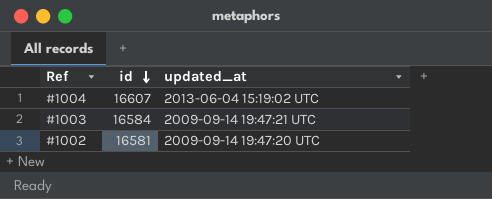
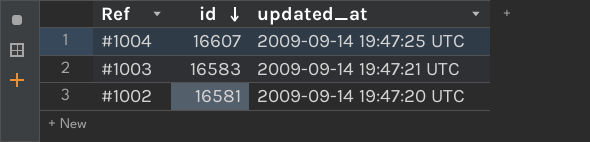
#1004 | updated_at: 2013-06-04 15:19:02 UTC -> 2009-09-14 19:47:25 UTC
#1003 | id: 16584 -> 16583

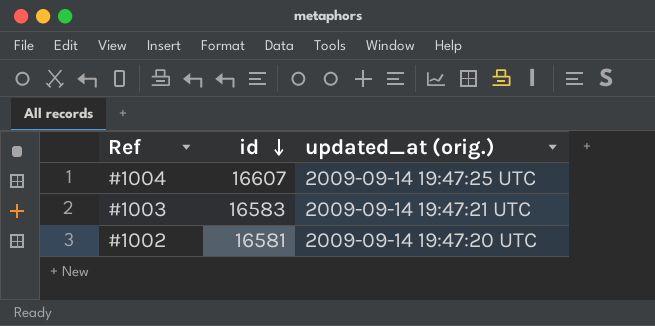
column name: updated_at -> updated_at (orig.)

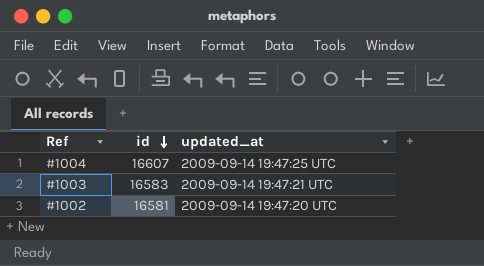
column name: updated_at (orig.) -> updated_at

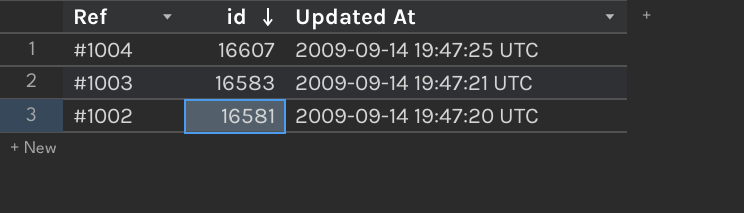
column name: updated_at -> Updated At

